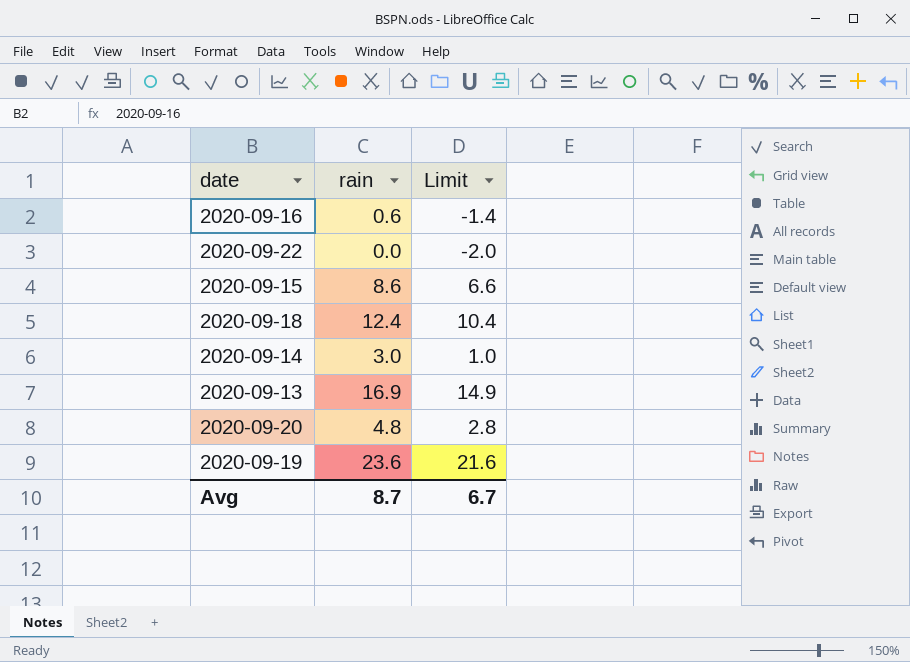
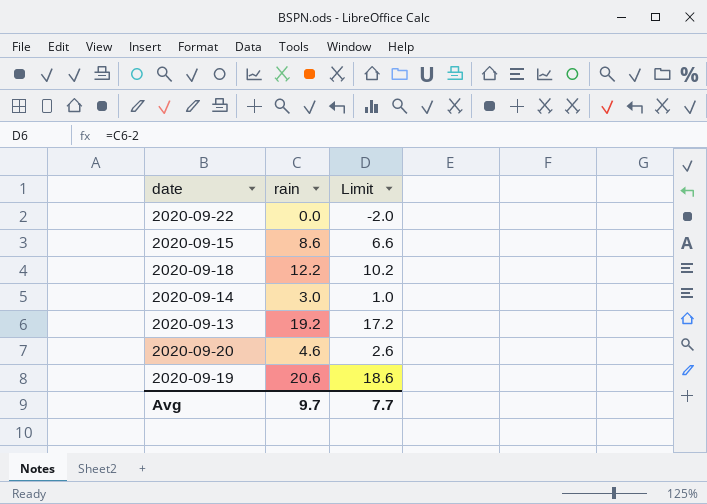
row 2020-09-16: 0.6 | -1.4 -> none
2020-09-18 | rain: 12.4 -> 12.2
2020-09-18 | Limit: 10.4 -> 10.2
2020-09-13 | rain: 16.9 -> 19.2
2020-09-13 | Limit: 14.9 -> 17.2
2020-09-20 | rain: 4.8 -> 4.6
2020-09-20 | Limit: 2.8 -> 2.6
2020-09-19 | rain: 23.6 -> 20.6
2020-09-19 | Limit: 21.6 -> 18.6
Avg | rain: 8.7 -> 9.7
Avg | Limit: 6.7 -> 7.7

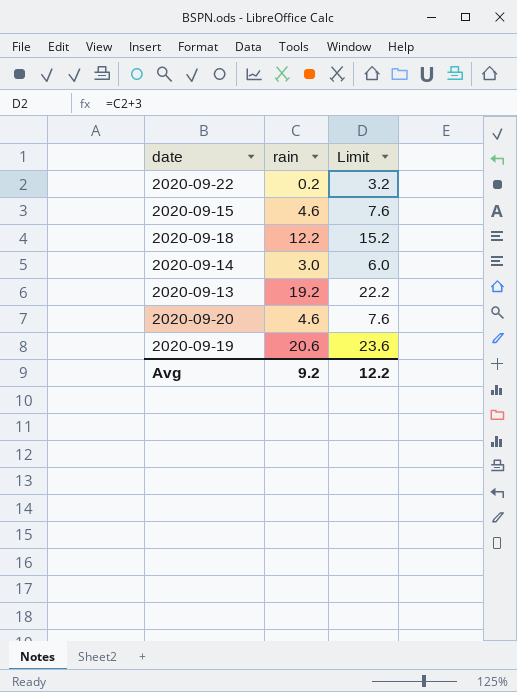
column Limit | formula: [rain] - 2 -> [rain] + 3
2020-09-22 | rain: 0.0 -> 0.2
2020-09-15 | rain: 8.6 -> 4.6
Avg | rain: 9.7 -> 9.2
Avg | Limit: 7.7 -> 12.2

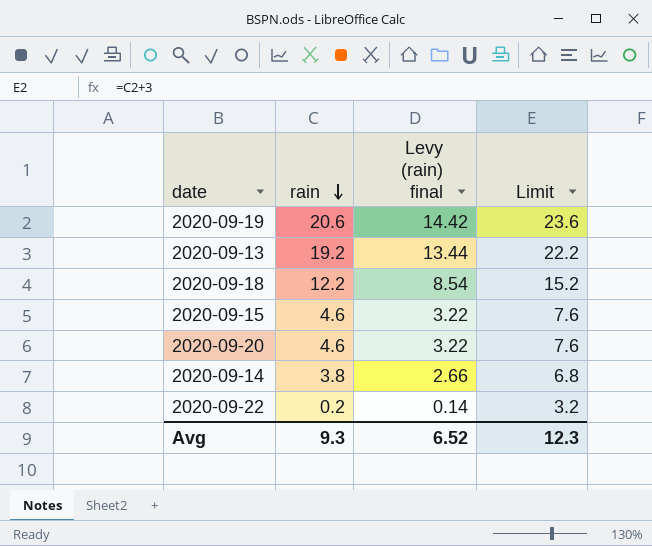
row order: none -> rain descending
column Levy (rain) final | formula: none -> [rain] * 0.7
2020-09-14 | rain: 3.0 -> 3.8
2020-09-14 | Limit: 6.0 -> 6.8
Avg | rain: 9.2 -> 9.3
Avg | Limit: 12.2 -> 12.3

